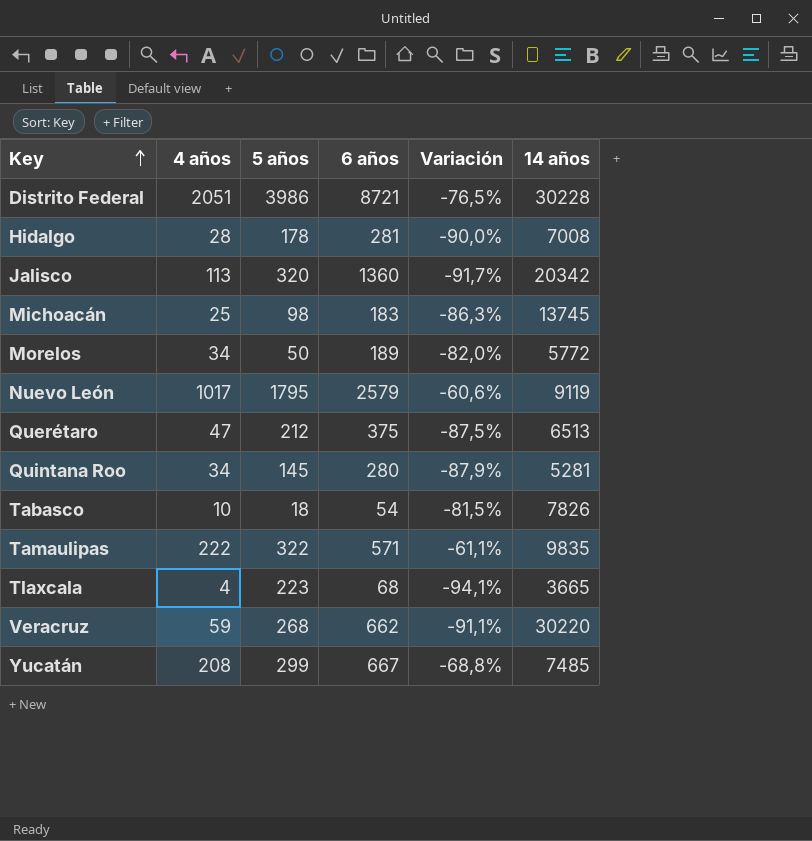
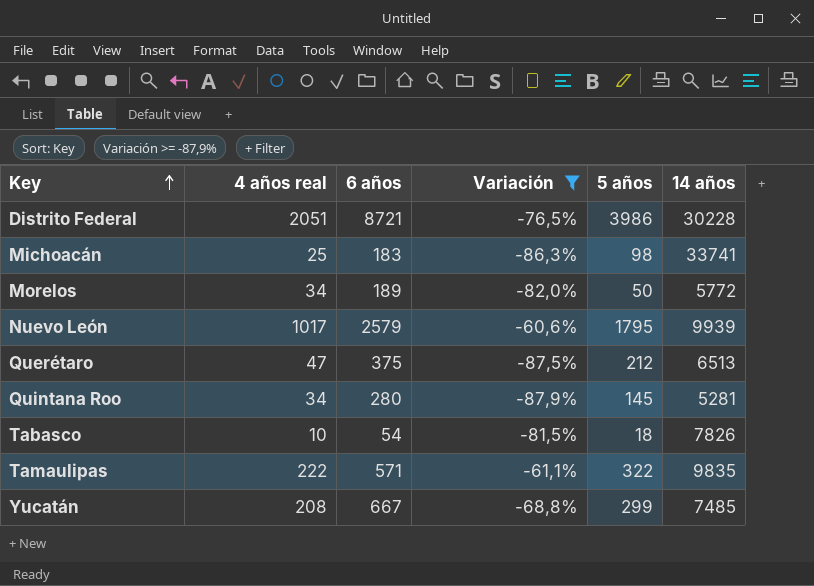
filter: none -> Variación >= -87,9%
column name: 4 años -> 4 años real
column 5 años | position: 3 -> 5
Michoacán | 14 años: 13745 -> 33741
Nuevo León | 14 años: 9119 -> 9939

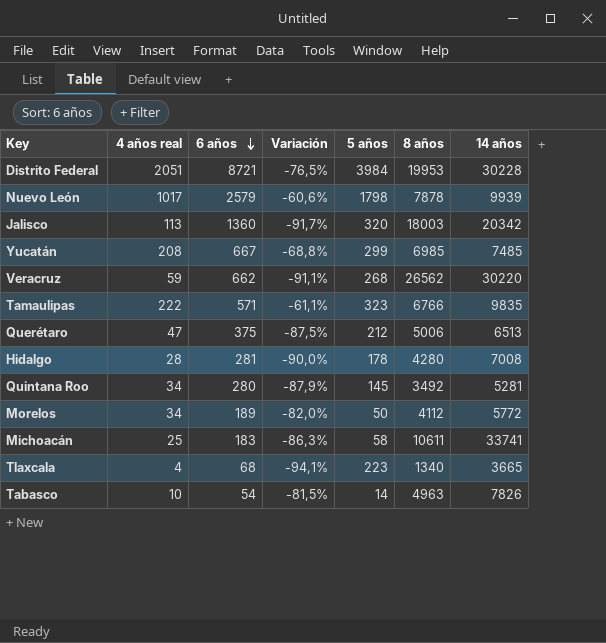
filter: Variación >= -87,9% -> none
row order: Key ascending -> 6 años descending
column 8 años | position: none -> 6
Distrito Federal | 5 años: 3986 -> 3984
Nuevo León | 5 años: 1795 -> 1798
Tamaulipas | 5 años: 322 -> 323
Michoacán | 5 años: 98 -> 58
Tabasco | 5 años: 18 -> 14

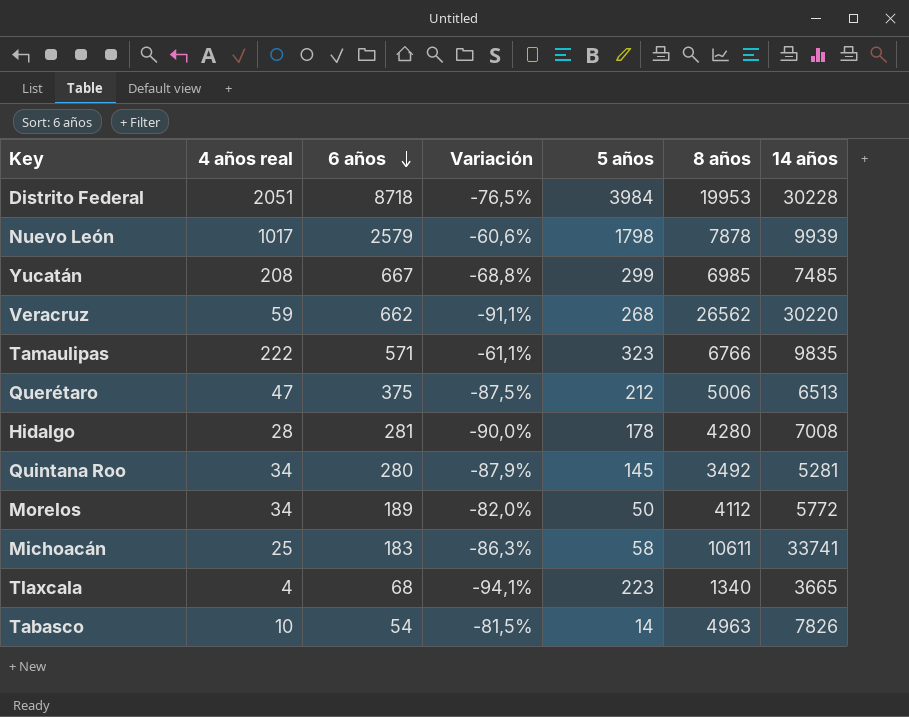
row Jalisco: 113 | 1360 | -91,7% | 320 | 18003 | 20342 -> none
Distrito Federal | 6 años: 8721 -> 8718

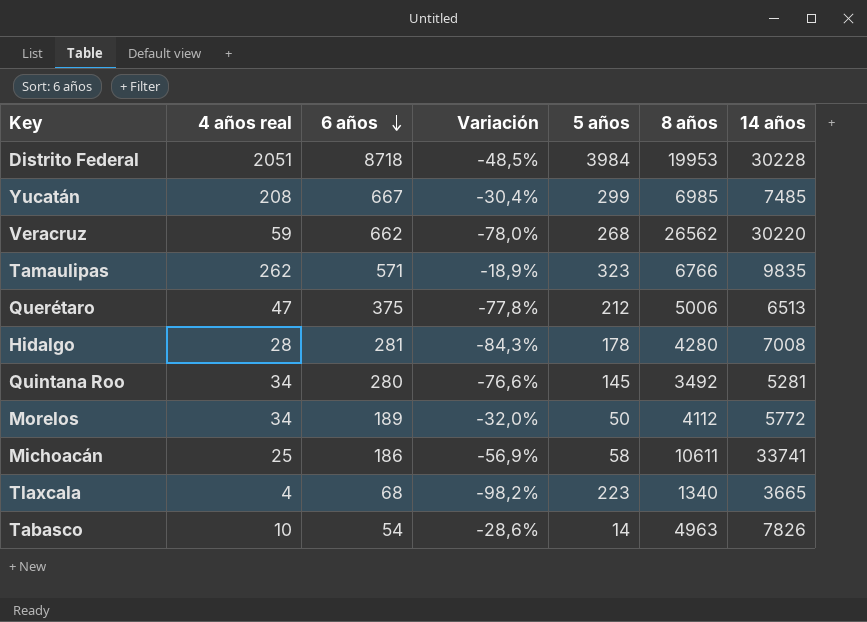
column Variación | formula: ([4 años real] - [6 años]) / [6 años] -> ([4 años real] - [5 años]) / [5 años]
row Nuevo León: 1017 | 2579 | -60,6% | 1798 | 7878 | 9939 -> none
Tamaulipas | 4 años real: 222 -> 262
Michoacán | 6 años: 183 -> 186

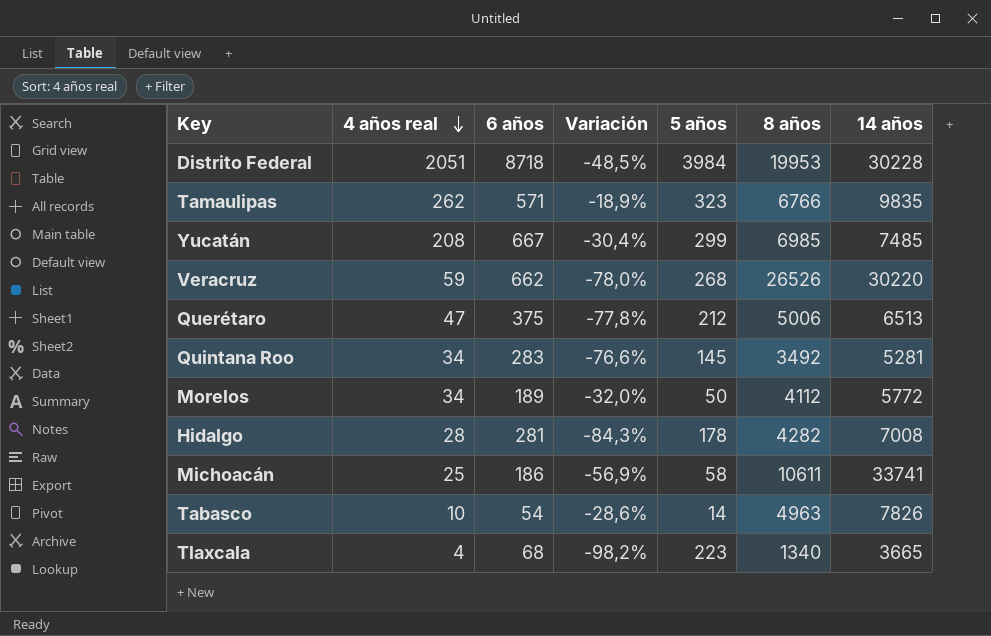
row order: 6 años descending -> 4 años real descending
Veracruz | 8 años: 26562 -> 26526
Quintana Roo | 6 años: 280 -> 283
Hidalgo | 8 años: 4280 -> 4282

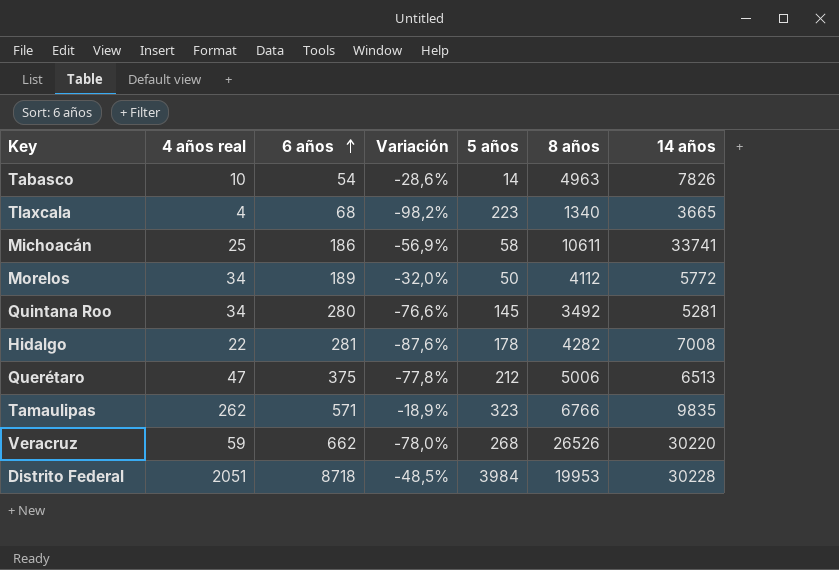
row order: 4 años real descending -> 6 años ascending
row Yucatán: 208 | 667 | -30,4% | 299 | 6985 | 7485 -> none
Quintana Roo | 6 años: 283 -> 280
Hidalgo | 4 años real: 28 -> 22
Hidalgo | Variación: -84,3% -> -87,6%

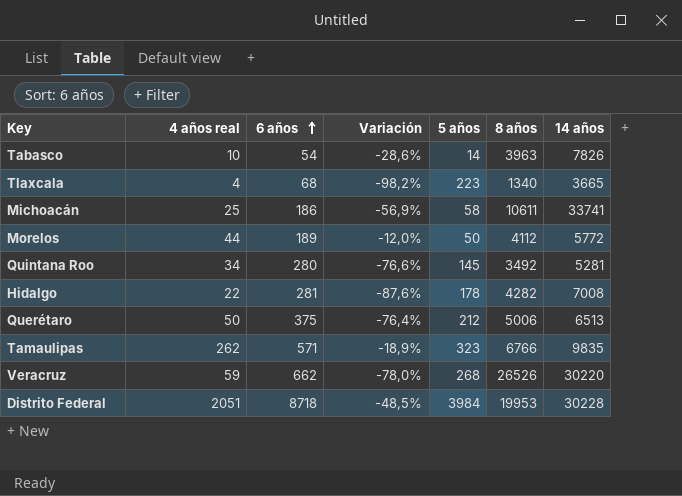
Tabasco | 8 años: 4963 -> 3963
Morelos | 4 años real: 34 -> 44
Morelos | Variación: -32,0% -> -12,0%
Querétaro | 4 años real: 47 -> 50
Querétaro | Variación: -77,8% -> -76,4%

